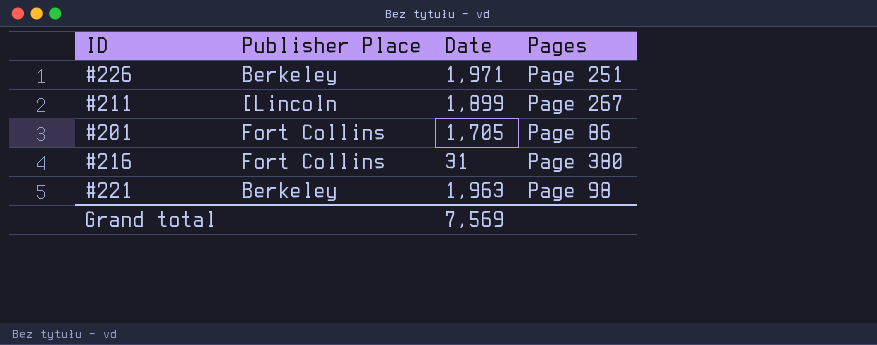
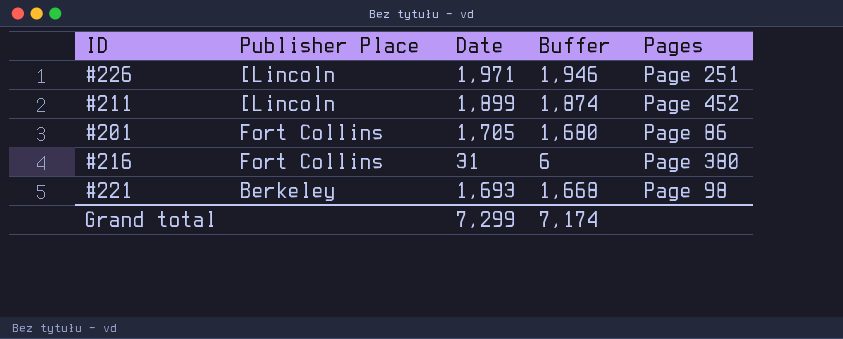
column Buffer | formula: none -> [Date] - 25
#226 | Publisher Place: Berkeley -> [Lincoln
#211 | Pages: Page 267 -> Page 452
#221 | Date: 1,963 -> 1,693
Grand total | Date: 7,569 -> 7,299

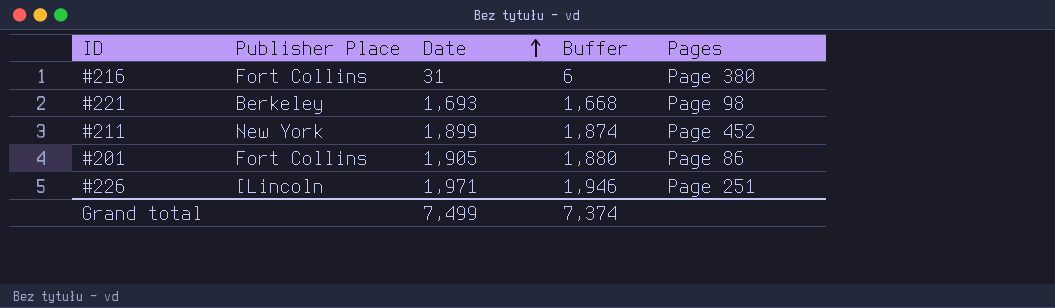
row order: none -> Date ascending
#211 | Publisher Place: [Lincoln -> New York
#201 | Date: 1,705 -> 1,905
#201 | Buffer: 1,680 -> 1,880
Grand total | Date: 7,299 -> 7,499
Grand total | Buffer: 7,174 -> 7,374

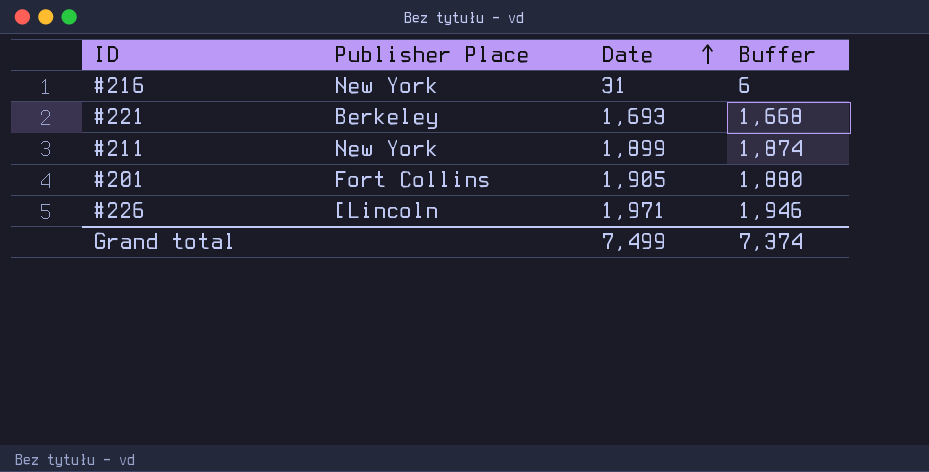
column Pages | position: 5 -> none
#216 | Publisher Place: Fort Collins -> New York

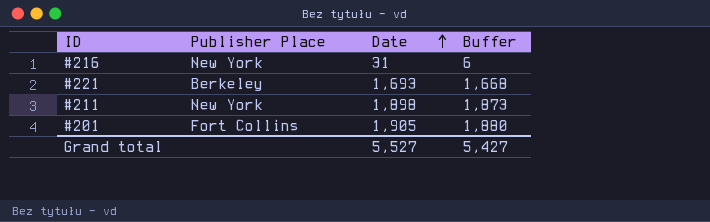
row #226: [Lincoln | 1,971 | 1,946 -> none
#211 | Date: 1,899 -> 1,898
#211 | Buffer: 1,874 -> 1,873
Grand total | Date: 7,499 -> 5,527
Grand total | Buffer: 7,374 -> 5,427

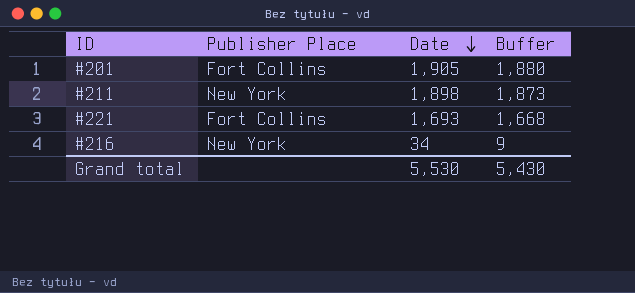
row order: Date ascending -> Date descending
#221 | Publisher Place: Berkeley -> Fort Collins
#216 | Date: 31 -> 34
#216 | Buffer: 6 -> 9
Grand total | Date: 5,527 -> 5,530
Grand total | Buffer: 5,427 -> 5,430

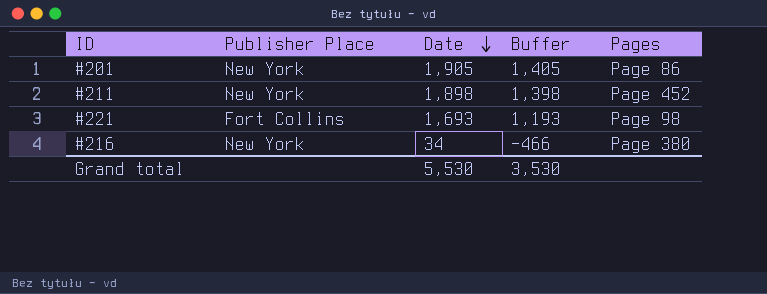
column Buffer | formula: [Date] - 25 -> [Date] - 500
column Pages | position: none -> 5
#201 | Publisher Place: Fort Collins -> New York
Grand total | Buffer: 5,430 -> 3,530

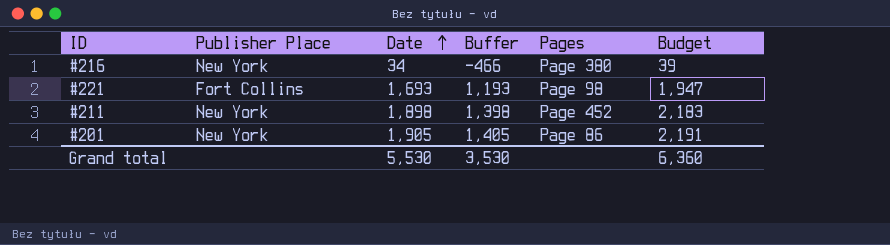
row order: Date descending -> Date ascending
column Budget | formula: none -> [Date] * 1.15

